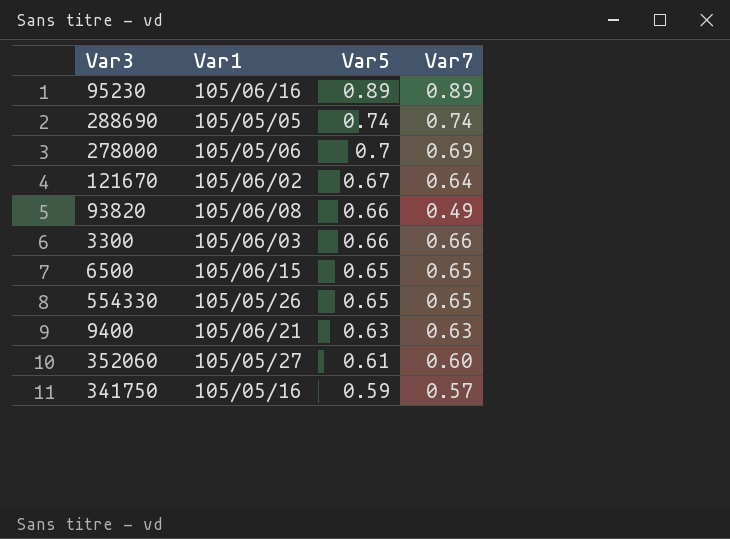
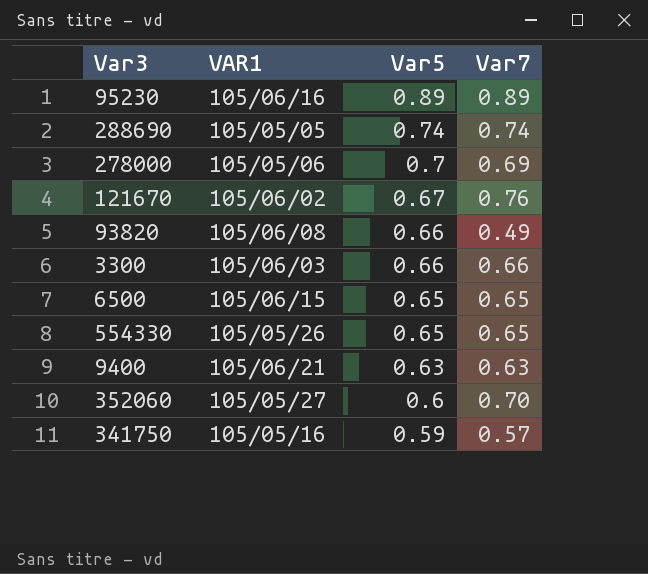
column name: Var1 -> VAR1
121670 | Var7: 0.64 -> 0.76
352060 | Var5: 0.61 -> 0.6
352060 | Var7: 0.60 -> 0.70

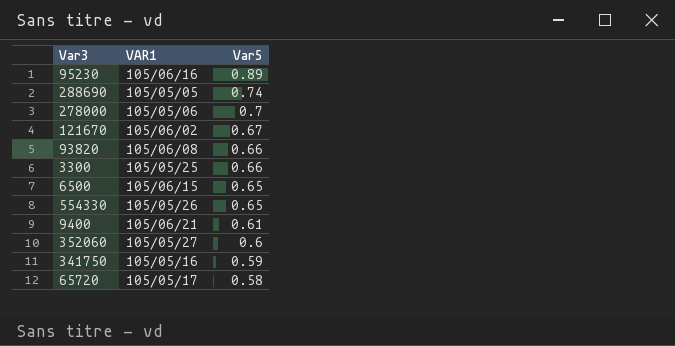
column Var7 | position: 4 -> none
3300 | VAR1: 105/06/03 -> 105/05/25
9400 | Var5: 0.63 -> 0.61
row 65720: none -> 105/05/17 | 0.58

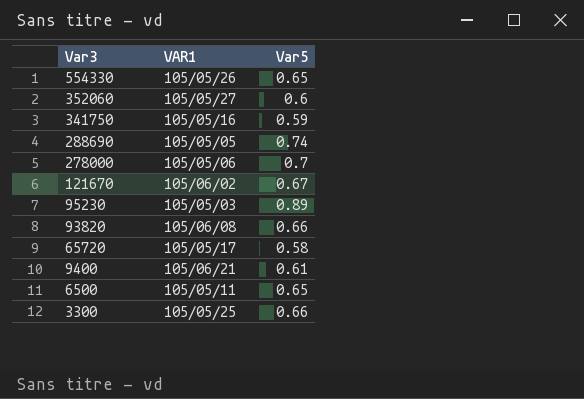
row order: Var5 descending -> Var3 descending
95230 | VAR1: 105/06/16 -> 105/05/03
6500 | VAR1: 105/06/15 -> 105/05/11

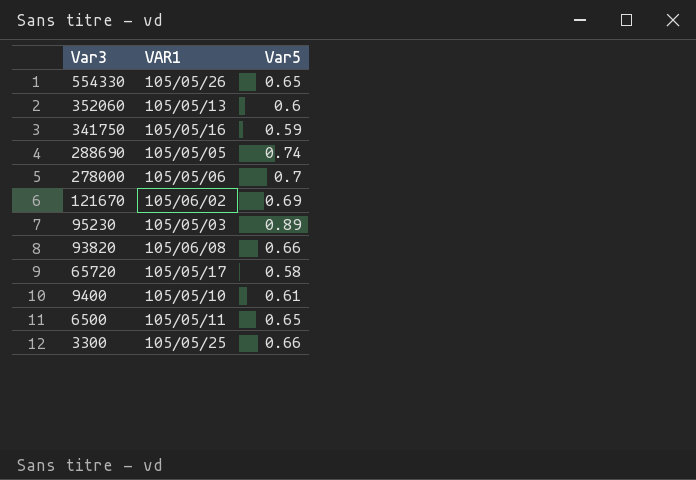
352060 | VAR1: 105/05/27 -> 105/05/13
121670 | Var5: 0.67 -> 0.69
9400 | VAR1: 105/06/21 -> 105/05/10

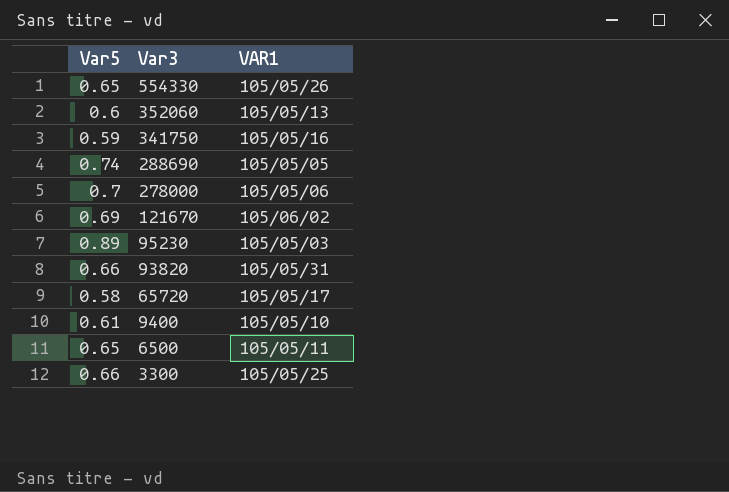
column Var5 | position: 3 -> 1
93820 | VAR1: 105/06/08 -> 105/05/31

